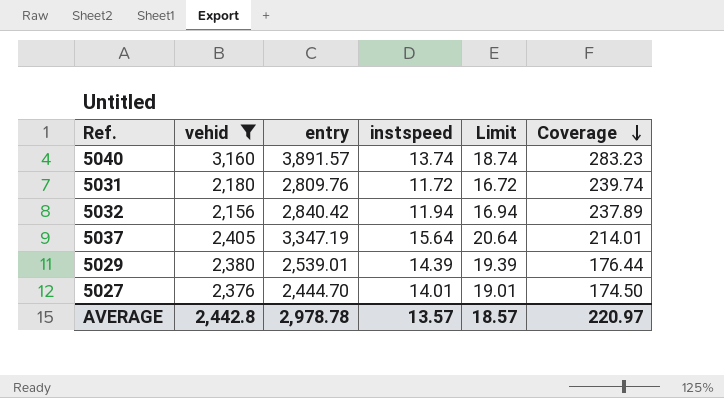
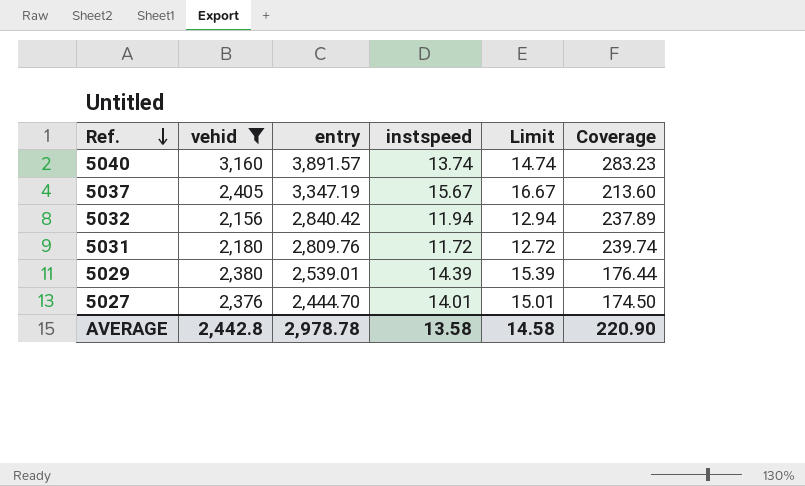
row order: Coverage descending -> Ref. descending
column Limit | formula: [instspeed] + 5 -> [instspeed] + 1
5037 | instspeed: 15.64 -> 15.67
5037 | Coverage: 214.01 -> 213.60
AVERAGE | instspeed: 13.57 -> 13.58
AVERAGE | Limit: 18.57 -> 14.58
AVERAGE | Coverage: 220.97 -> 220.90

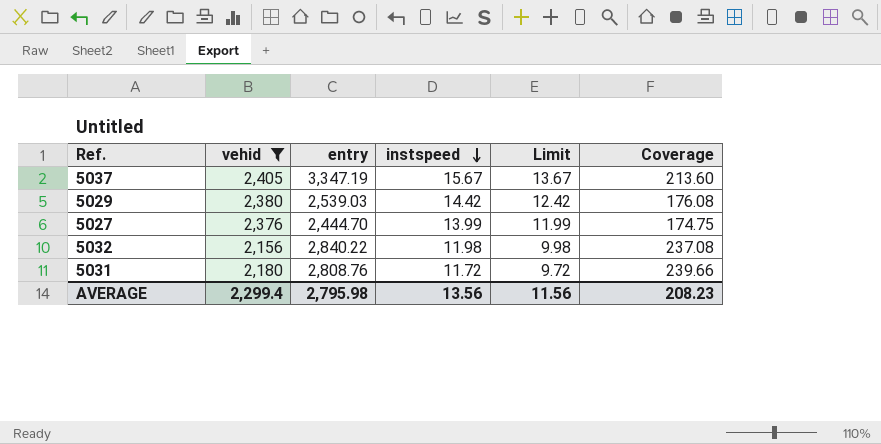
row order: Ref. descending -> instspeed descending
column Limit | formula: [instspeed] + 1 -> [instspeed] - 2
row 5040: 3,160 | 3,891.57 | 13.74 | 14.74 | 283.23 -> none
5029 | entry: 2,539.01 -> 2,539.03
5029 | instspeed: 14.39 -> 14.42
5029 | Coverage: 176.44 -> 176.08
5027 | instspeed: 14.01 -> 13.99
5027 | Coverage: 174.50 -> 174.75
5032 | entry: 2,840.42 -> 2,840.22
5032 | instspeed: 11.94 -> 11.98
5032 | Coverage: 237.89 -> 237.08
5031 | entry: 2,809.76 -> 2,808.76
5031 | Coverage: 239.74 -> 239.66
AVERAGE | vehid: 2,442.8 -> 2,299.4
AVERAGE | entry: 2,978.78 -> 2,795.98
AVERAGE | instspeed: 13.58 -> 13.56
AVERAGE | Limit: 14.58 -> 11.56
AVERAGE | Coverage: 220.90 -> 208.23

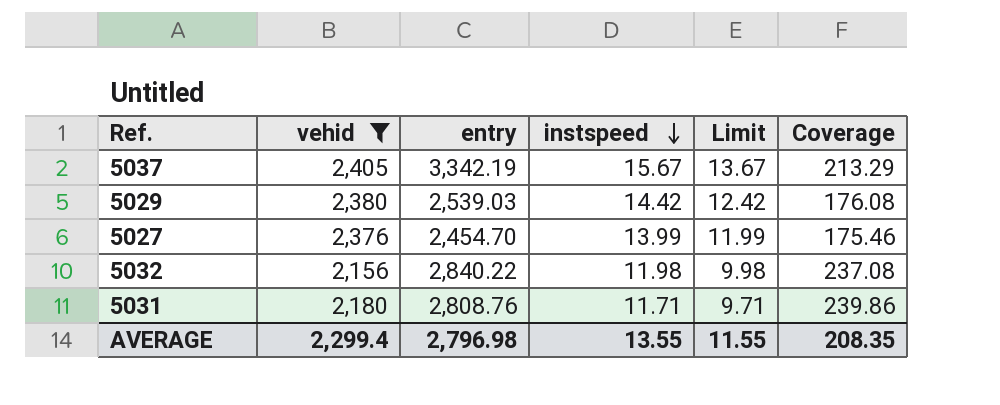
5037 | entry: 3,347.19 -> 3,342.19
5037 | Coverage: 213.60 -> 213.29
5027 | entry: 2,444.70 -> 2,454.70
5027 | Coverage: 174.75 -> 175.46
5031 | instspeed: 11.72 -> 11.71
5031 | Limit: 9.72 -> 9.71
5031 | Coverage: 239.66 -> 239.86
AVERAGE | entry: 2,795.98 -> 2,796.98
AVERAGE | instspeed: 13.56 -> 13.55
AVERAGE | Limit: 11.56 -> 11.55
AVERAGE | Coverage: 208.23 -> 208.35

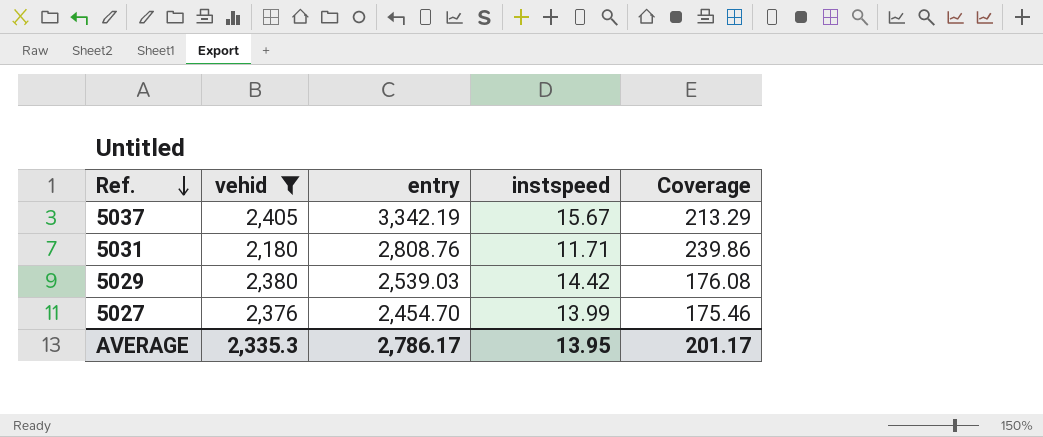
row order: instspeed descending -> Ref. descending
column Limit | formula: [instspeed] - 2 -> none
row 5032: 2,156 | 2,840.22 | 11.98 | 9.98 | 237.08 -> none
AVERAGE | vehid: 2,299.4 -> 2,335.3
AVERAGE | entry: 2,796.98 -> 2,786.17
AVERAGE | instspeed: 13.55 -> 13.95
AVERAGE | Coverage: 208.35 -> 201.17

